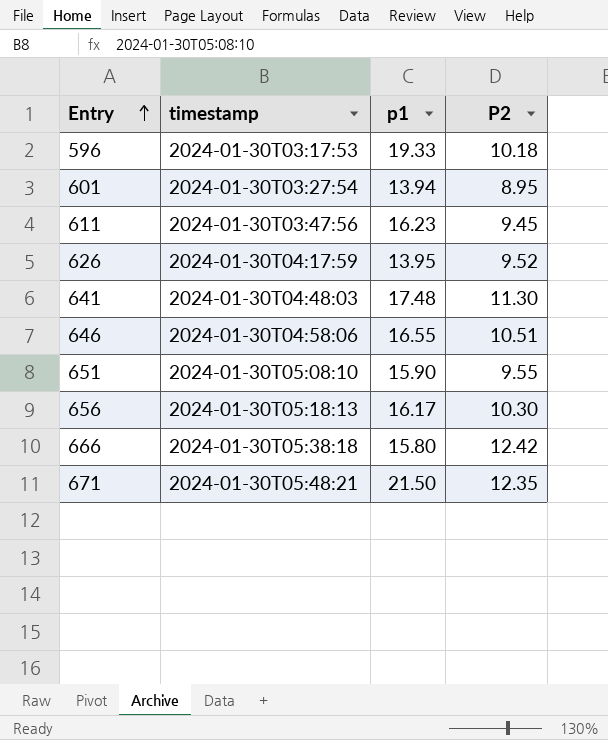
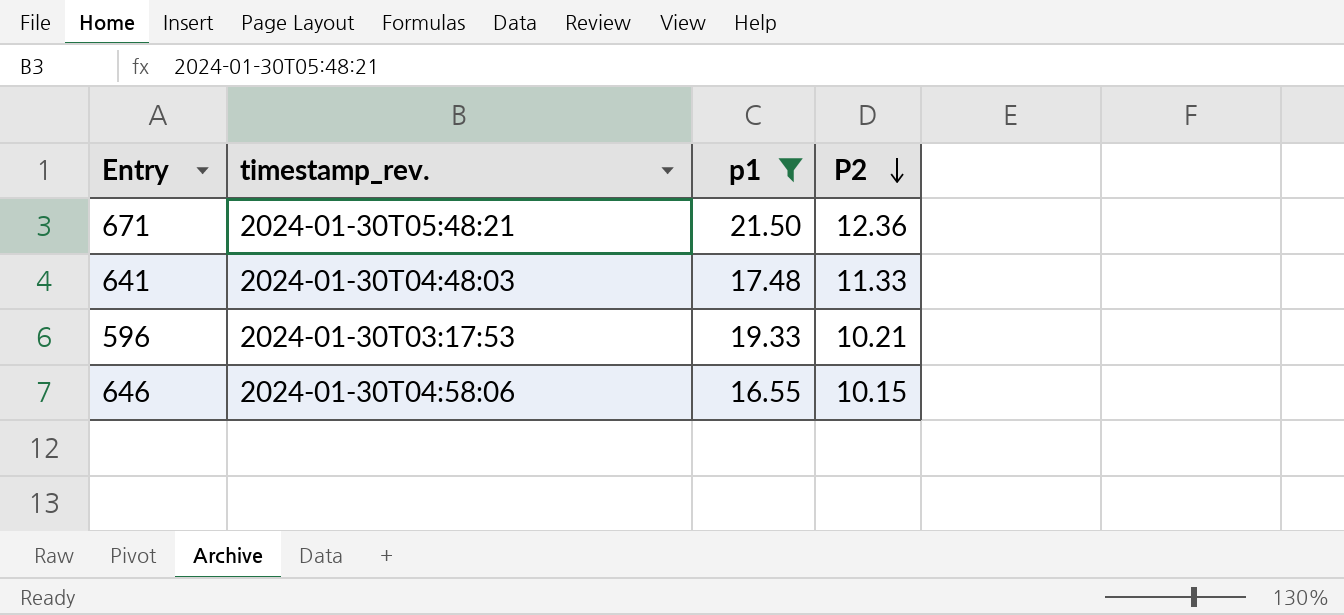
filter: none -> p1 >= 16.55
row order: Entry ascending -> P2 descending
column name: timestamp -> timestamp_rev.
671 | P2: 12.35 -> 12.36
641 | P2: 11.30 -> 11.33
596 | P2: 10.18 -> 10.21
646 | P2: 10.51 -> 10.15

